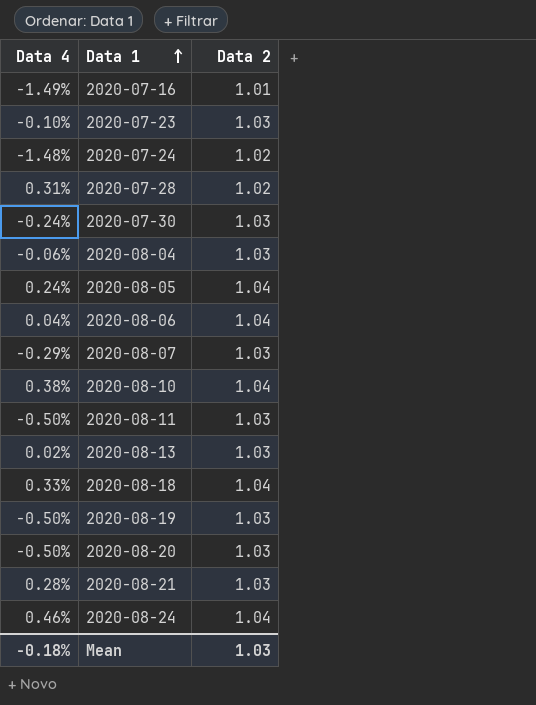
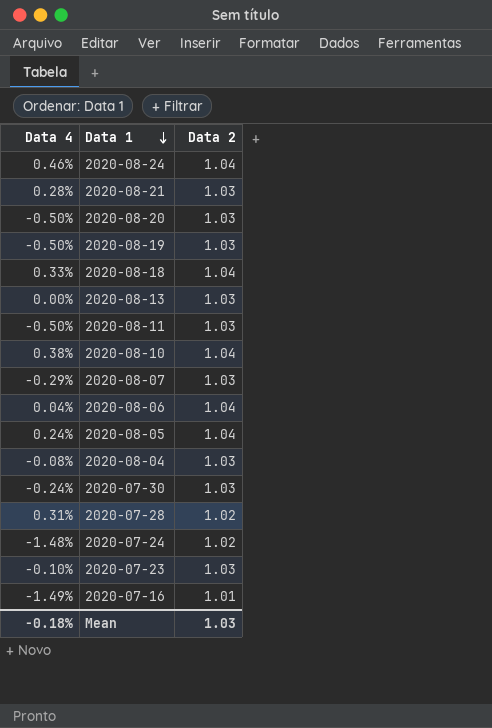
row order: Data 1 ascending -> Data 1 descending
2020-08-13 | Data 4: 0.02% -> 0.00%
2020-08-04 | Data 4: -0.06% -> -0.08%

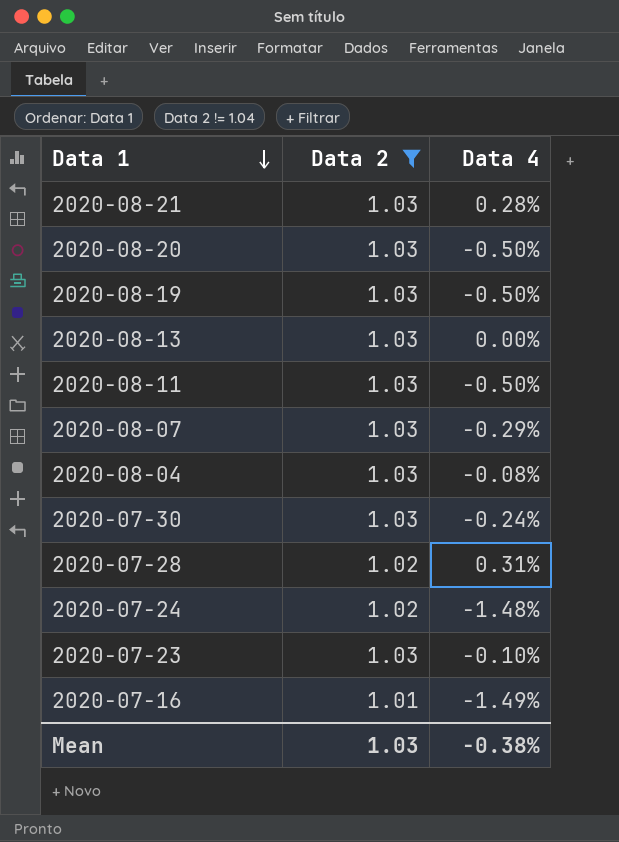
filter: none -> Data 2 != 1.04
column Data 4 | position: 1 -> 3
Mean | Data 4: -0.18% -> -0.38%

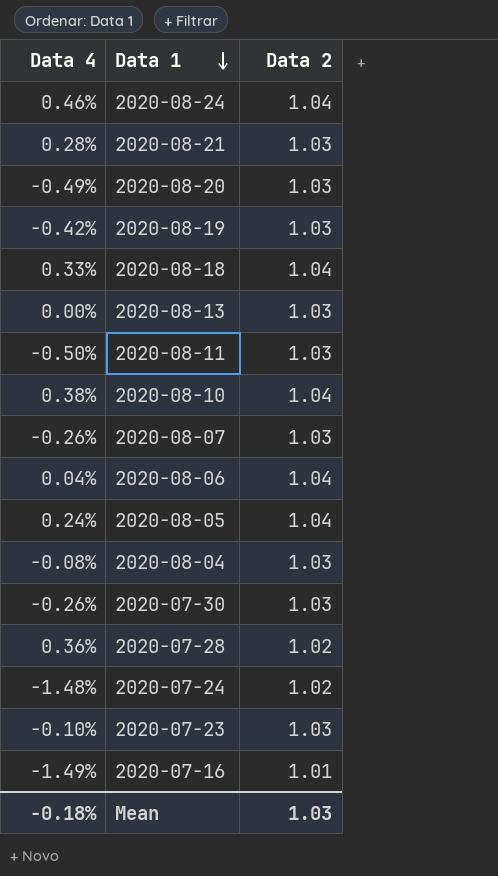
filter: Data 2 != 1.04 -> none
column Data 4 | position: 3 -> 1
2020-08-20 | Data 4: -0.50% -> -0.49%
2020-08-19 | Data 4: -0.50% -> -0.42%
2020-08-07 | Data 4: -0.29% -> -0.26%
2020-07-30 | Data 4: -0.24% -> -0.26%
2020-07-28 | Data 4: 0.31% -> 0.36%
Mean | Data 4: -0.38% -> -0.18%

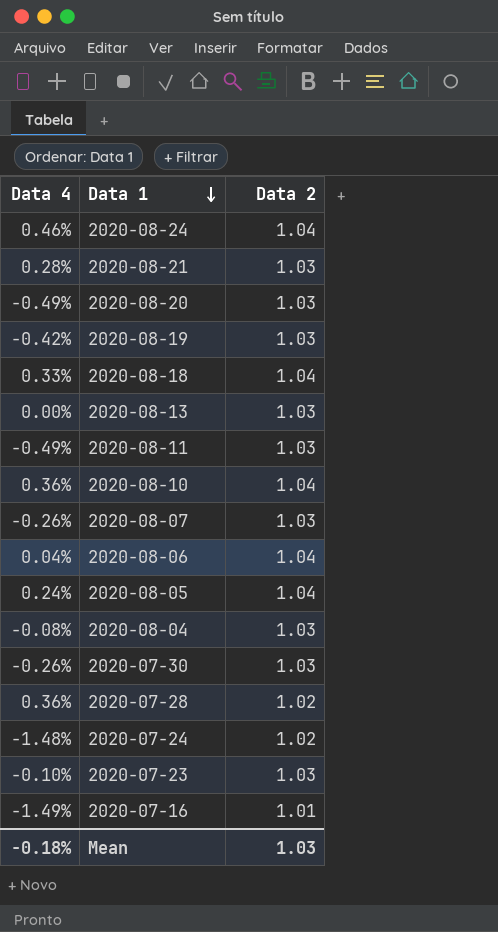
2020-08-11 | Data 4: -0.50% -> -0.49%
2020-08-10 | Data 4: 0.38% -> 0.36%

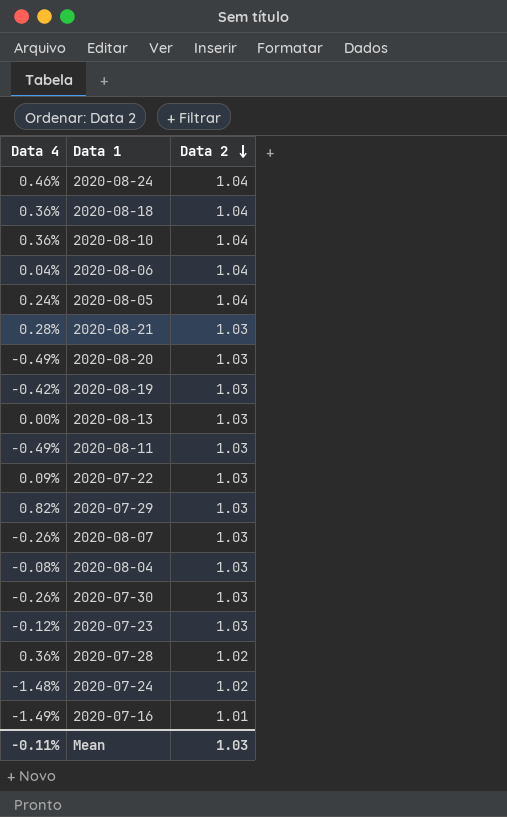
row order: Data 1 descending -> Data 2 descending
2020-08-18 | Data 4: 0.33% -> 0.36%
row 2020-07-22: none -> 0.09% | 1.03
row 2020-07-29: none -> 0.82% | 1.03
2020-07-23 | Data 4: -0.10% -> -0.12%
Mean | Data 4: -0.18% -> -0.11%

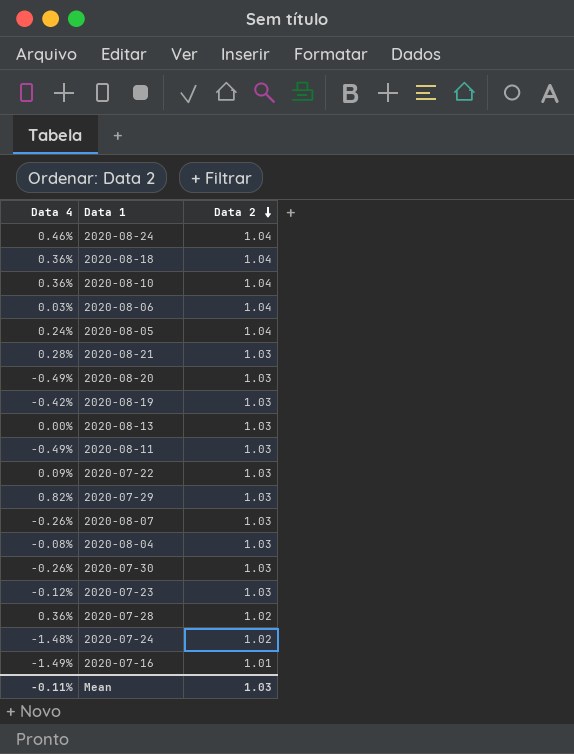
2020-08-06 | Data 4: 0.04% -> 0.03%

